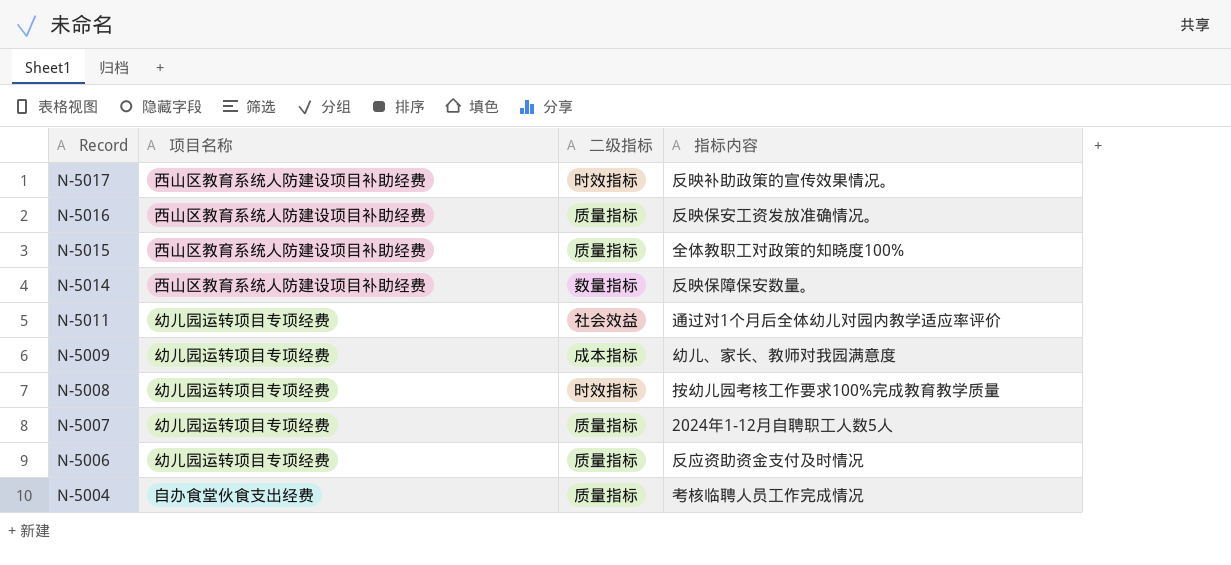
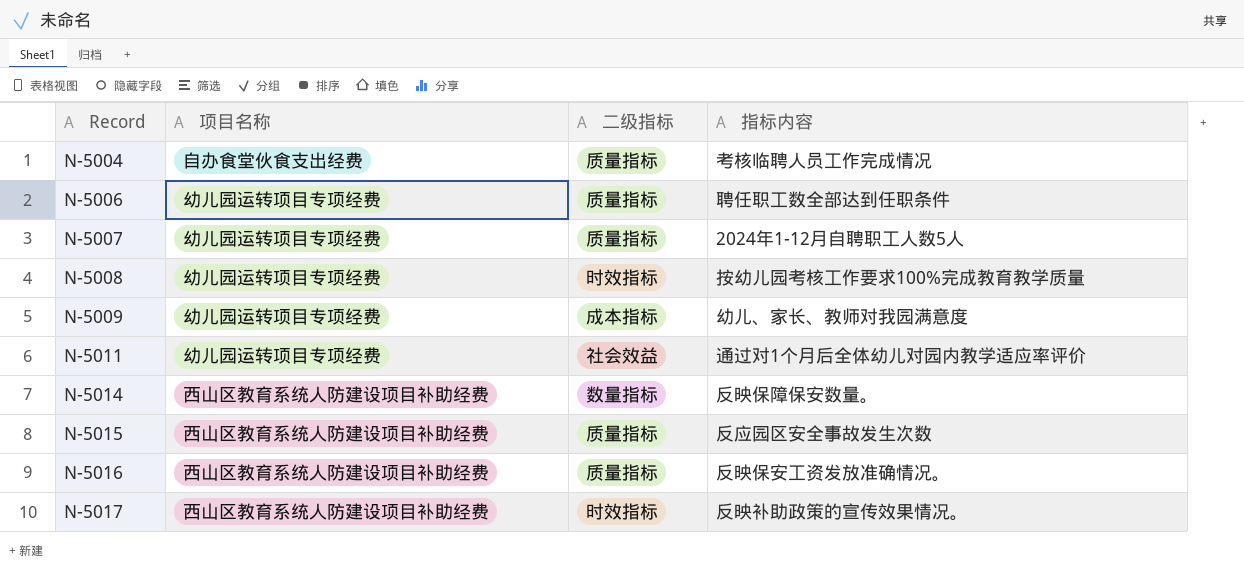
row order: Record descending -> Record ascending
N-5006 | 指标内容: 反应资助资金支付及时情况 -> 聘任职工数全部达到任职条件
N-5015 | 指标内容: 全体教职工对政策的知晓度100% -> 反应园区安全事故发生次数

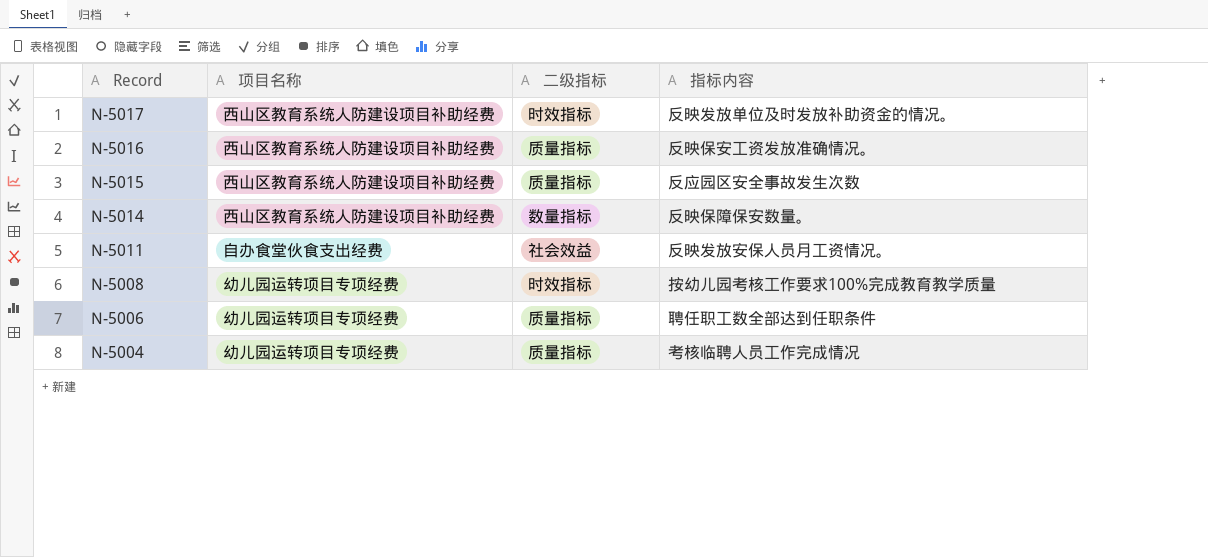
row order: Record ascending -> Record descending
row N-5007: 幼儿园运转项目专项经费 | 质量指标 | 2024年1-12月自聘职工人数5人 -> none
row N-5009: 幼儿园运转项目专项经费 | 成本指标 | 幼儿、家长、教师对我园满意度 -> none
N-5017 | 指标内容: 反映补助政策的宣传效果情况。 -> 反映发放单位及时发放补助资金的情况。
N-5011 | 项目名称: 幼儿园运转项目专项经费 -> 自办食堂伙食支出经费
N-5011 | 指标内容: 通过对1个月后全体幼儿对园内教学适应率评价 -> 反映发放安保人员月工资情况。
N-5004 | 项目名称: 自办食堂伙食支出经费 -> 幼儿园运转项目专项经费

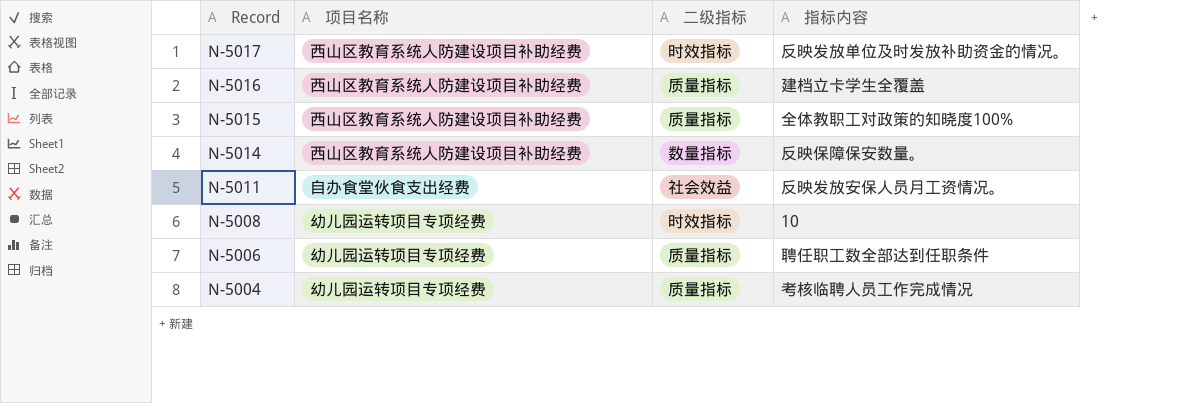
N-5016 | 指标内容: 反映保安工资发放准确情况。 -> 建档立卡学生全覆盖
N-5015 | 指标内容: 反应园区安全事故发生次数 -> 全体教职工对政策的知晓度100%
N-5008 | 指标内容: 按幼儿园考核工作要求100%完成教育教学质量 -> 10

